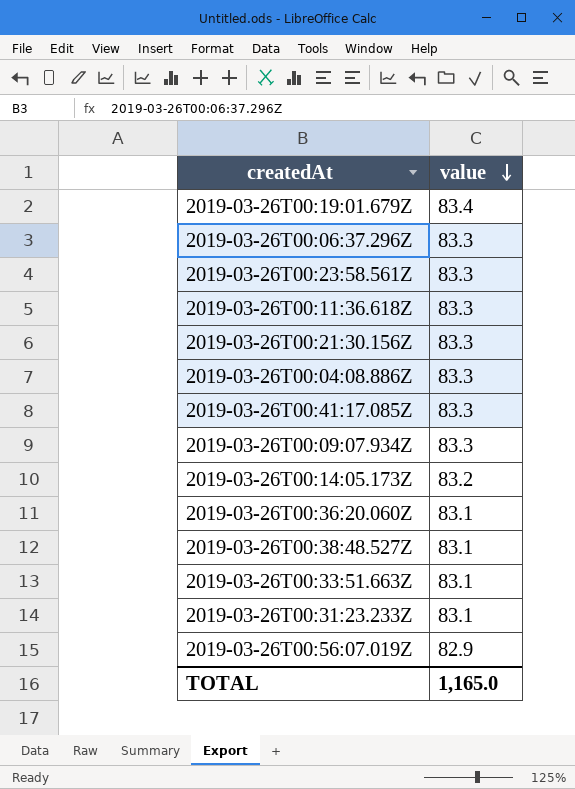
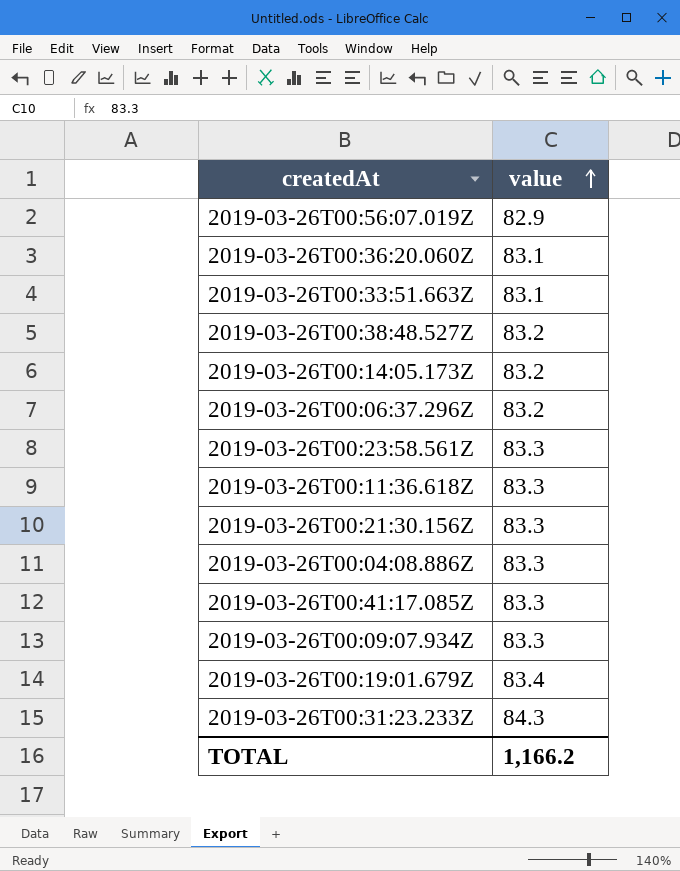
row order: value descending -> value ascending
2019-03-26T00:38:48.527Z | value: 83.1 -> 83.2
2019-03-26T00:06:37.296Z | value: 83.3 -> 83.2
2019-03-26T00:31:23.233Z | value: 83.1 -> 84.3
TOTAL | value: 1,165.0 -> 1,166.2

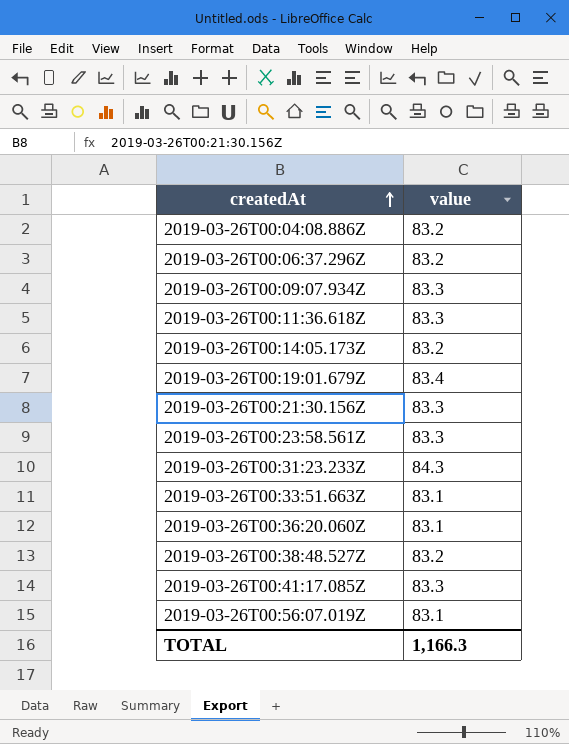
row order: value ascending -> createdAt ascending
2019-03-26T00:04:08.886Z | value: 83.3 -> 83.2
2019-03-26T00:56:07.019Z | value: 82.9 -> 83.1
TOTAL | value: 1,166.2 -> 1,166.3

